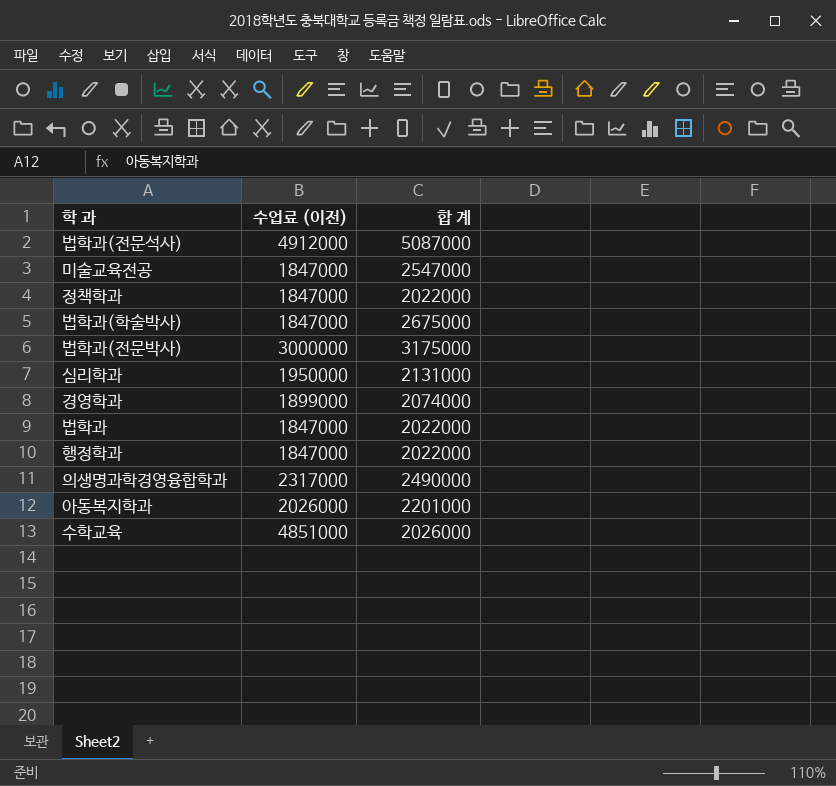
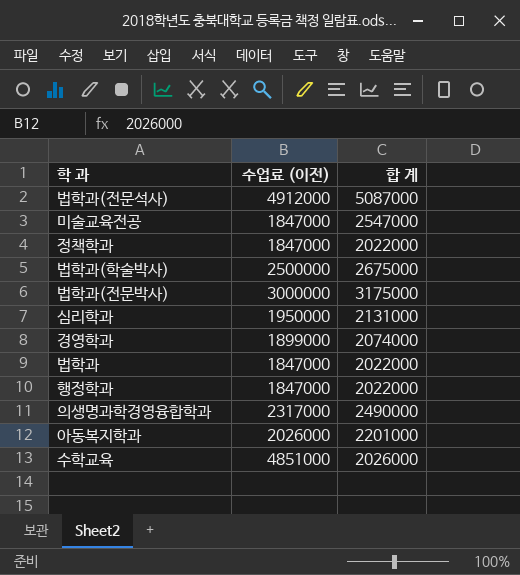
법학과(학술박사) | 수업료 (이전): 1847000 -> 2500000

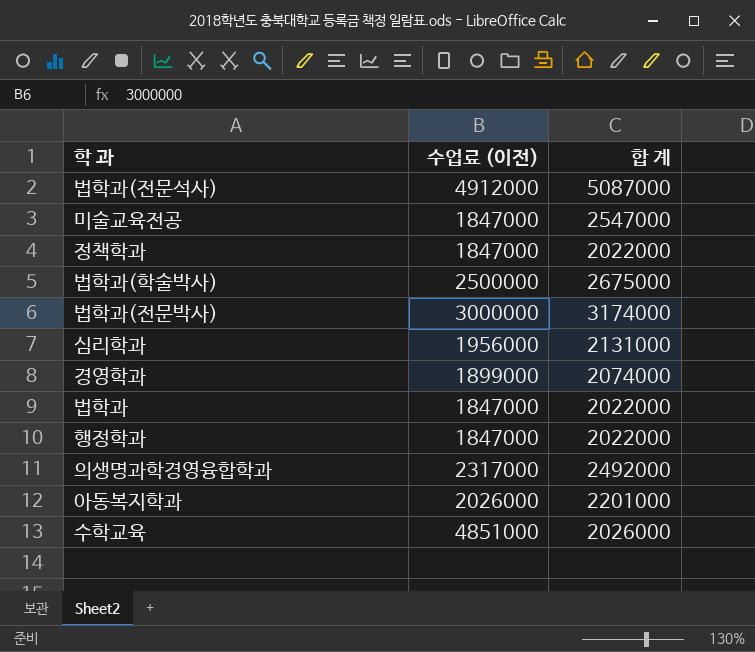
법학과(전문박사) | 합 계: 3175000 -> 3174000
심리학과 | 수업료 (이전): 1950000 -> 1956000
의생명과학경영융합학과 | 합 계: 2490000 -> 2492000

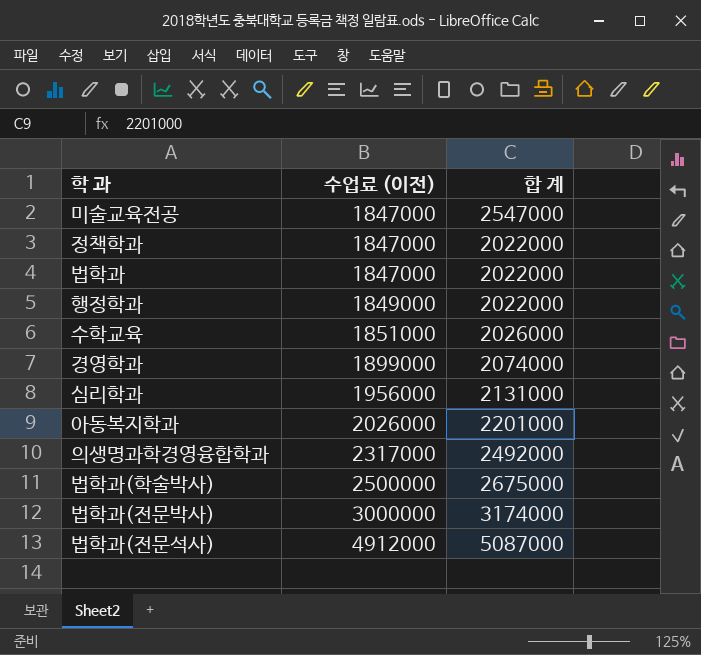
row order: none -> 수업료 (이전) ascending
행정학과 | 수업료 (이전): 1847000 -> 1849000
수학교육 | 수업료 (이전): 4851000 -> 1851000

